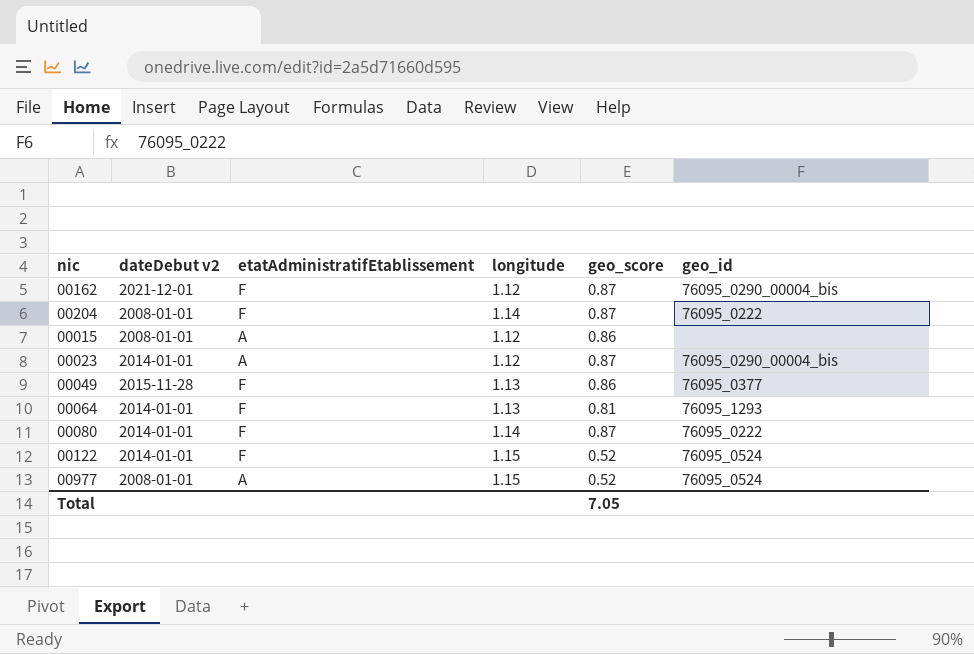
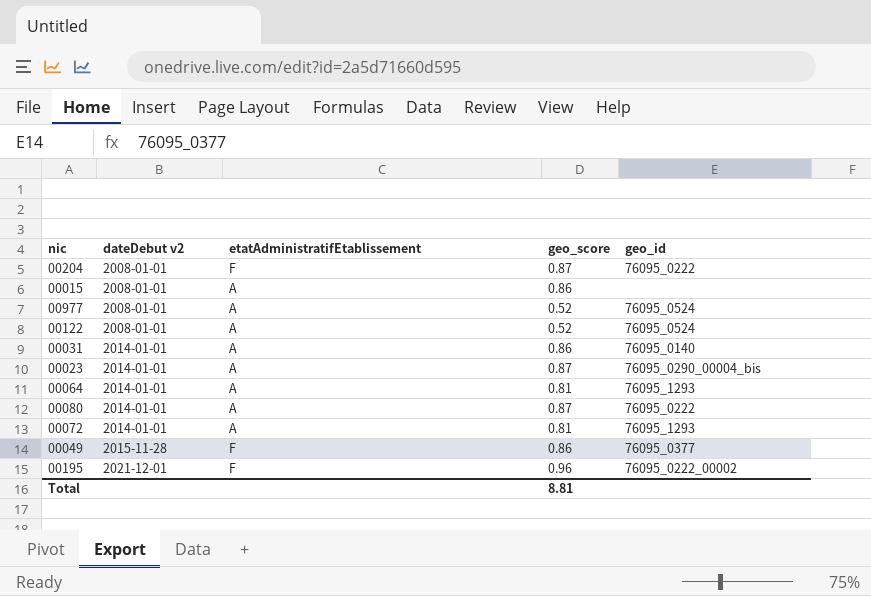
row order: none -> dateDebut v2 ascending
column longitude | position: 4 -> none
row 00162: 2021-12-01 | F | 1.12 | 0.87 | 76095_0290_00004_bis -> none
00122 | dateDebut v2: 2014-01-01 -> 2008-01-01
00122 | etatAdministratifEtablissement: F -> A
row 00031: none -> 2014-01-01 | A | 0.86 | 76095_0140
00064 | etatAdministratifEtablissement: F -> A
00080 | etatAdministratifEtablissement: F -> A
row 00072: none -> 2014-01-01 | A | 0.81 | 76095_1293
row 00195: none -> 2021-12-01 | F | 0.96 | 76095_0222_00002
Total | geo_score: 7.05 -> 8.81

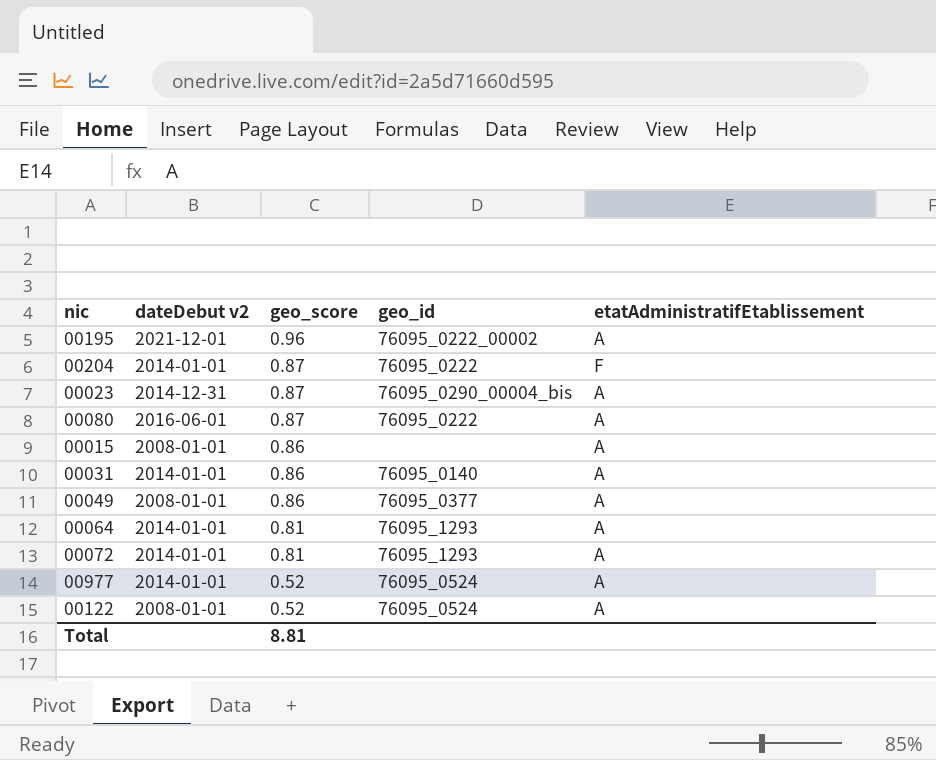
row order: dateDebut v2 ascending -> geo_score descending
column etatAdministratifEtablissement | position: 3 -> 5
00195 | etatAdministratifEtablissement: F -> A
00204 | dateDebut v2: 2008-01-01 -> 2014-01-01
00023 | dateDebut v2: 2014-01-01 -> 2014-12-31
00080 | dateDebut v2: 2014-01-01 -> 2016-06-01
00049 | dateDebut v2: 2015-11-28 -> 2008-01-01
00049 | etatAdministratifEtablissement: F -> A
00977 | dateDebut v2: 2008-01-01 -> 2014-01-01

